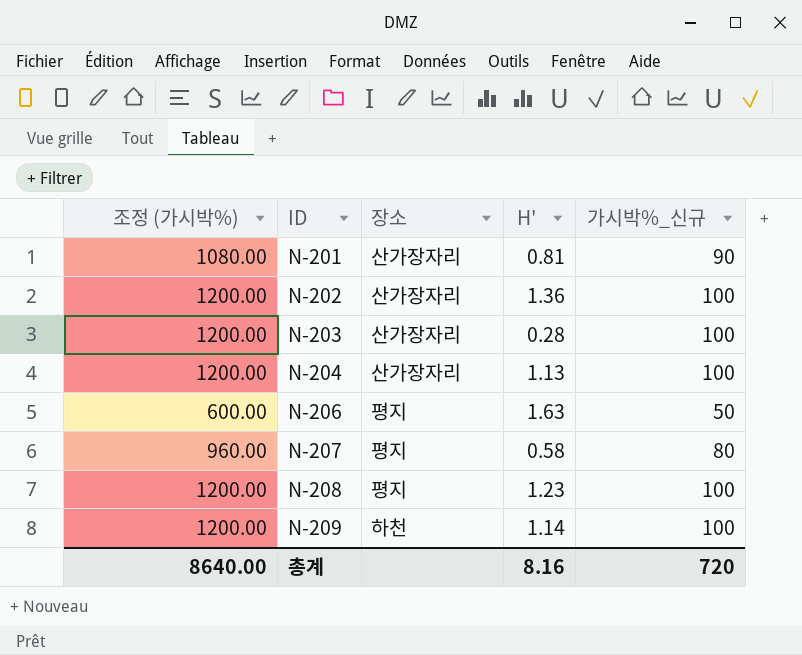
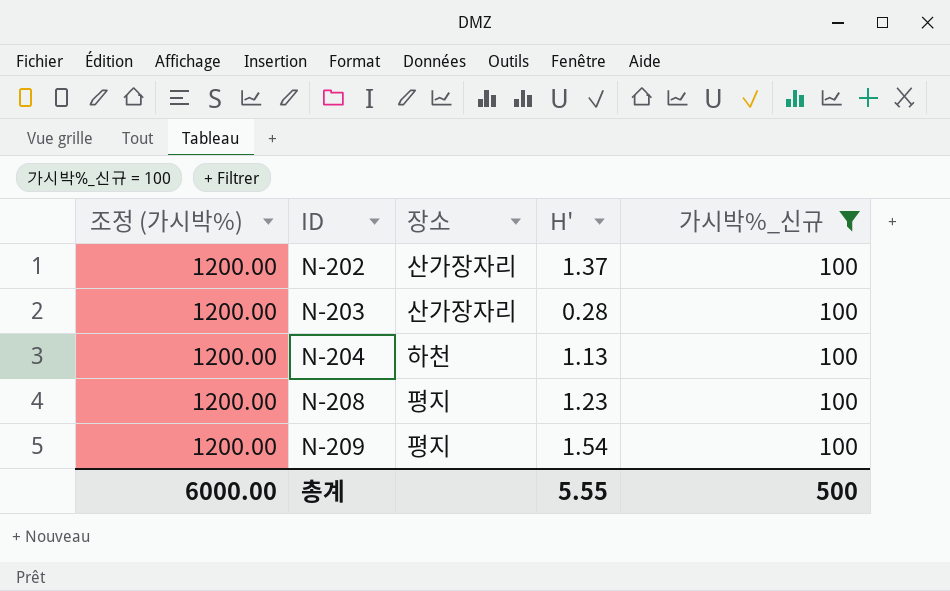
filter: none -> 가시박%_신규 = 100
N-202 | H': 1.36 -> 1.37
N-204 | 장소: 산가장자리 -> 하천
N-209 | 장소: 하천 -> 평지
N-209 | H': 1.14 -> 1.54
총계 | 조정 (가시박%): 8640.00 -> 6000.00
총계 | H': 8.16 -> 5.55
총계 | 가시박%_신규: 720 -> 500

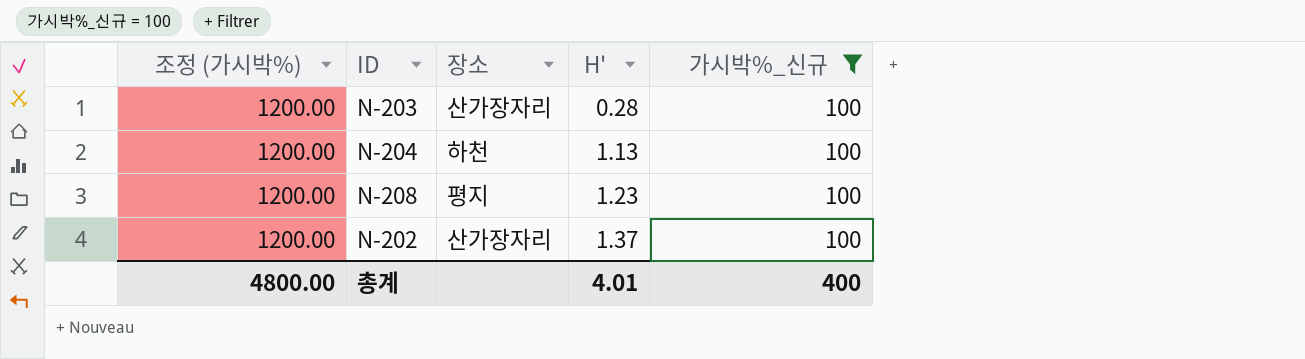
row order: ID ascending -> H' ascending
row N-209: 1200.00 | 평지 | 1.54 | 100 -> none
총계 | 조정 (가시박%): 6000.00 -> 4800.00
총계 | H': 5.55 -> 4.01
총계 | 가시박%_신규: 500 -> 400

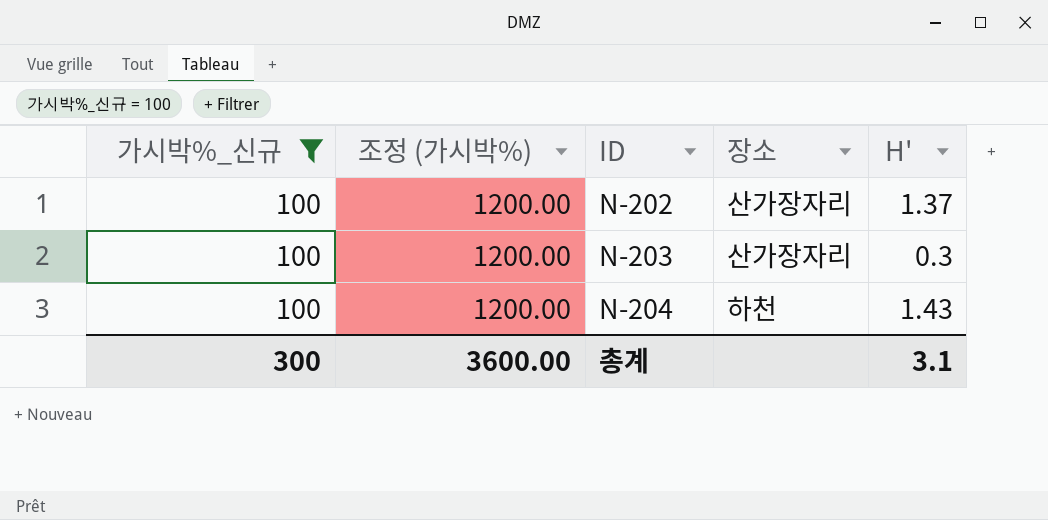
row order: H' ascending -> ID ascending
column 가시박%_신규 | position: 5 -> 1
row N-208: 1200.00 | 평지 | 1.23 | 100 -> none
N-203 | H': 0.28 -> 0.3
N-204 | H': 1.13 -> 1.43
총계 | 가시박%_신규: 400 -> 300
총계 | 조정 (가시박%): 4800.00 -> 3600.00
총계 | H': 4.01 -> 3.1

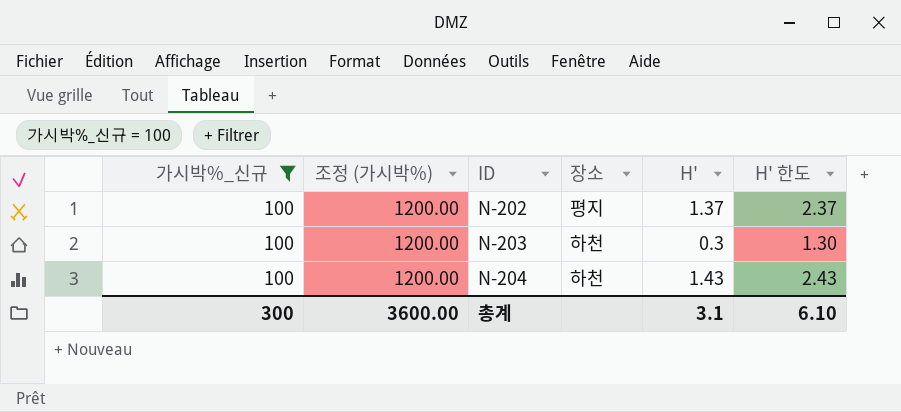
column H' 한도 | formula: none -> [H'] + 1
N-202 | 장소: 산가장자리 -> 평지
N-203 | 장소: 산가장자리 -> 하천

